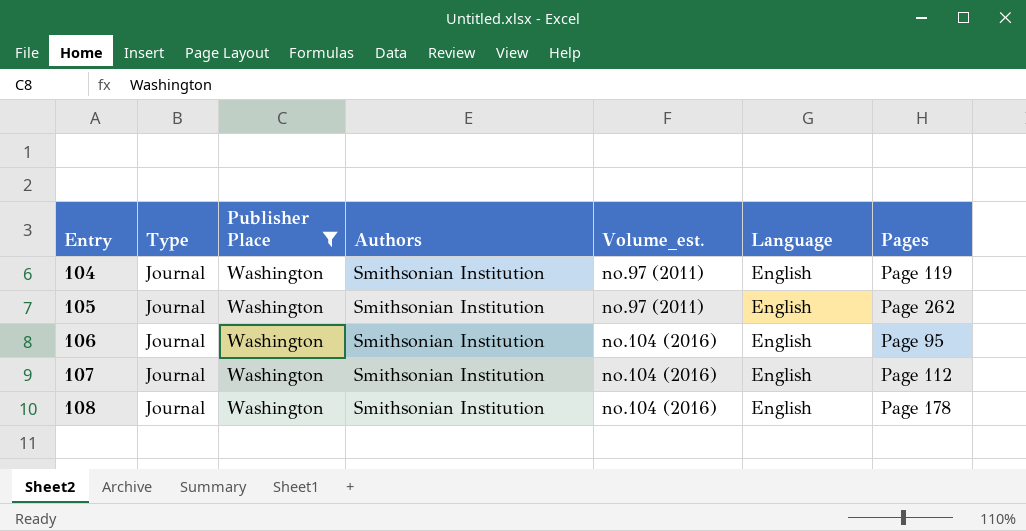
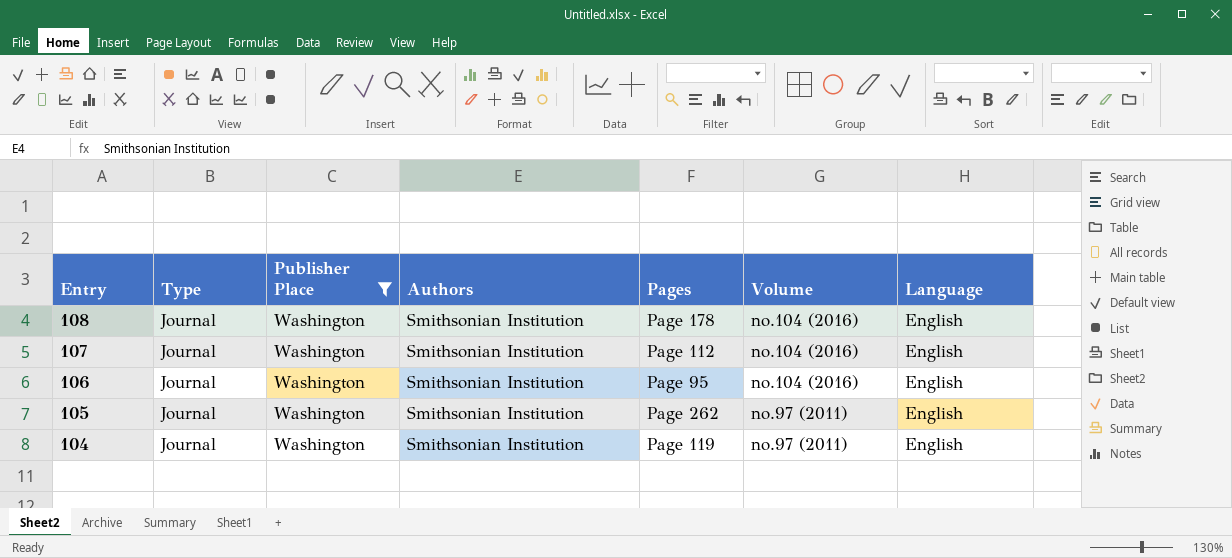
row order: Entry ascending -> Entry descending
column Pages | position: 7 -> 5
column name: Volume_est. -> Volume

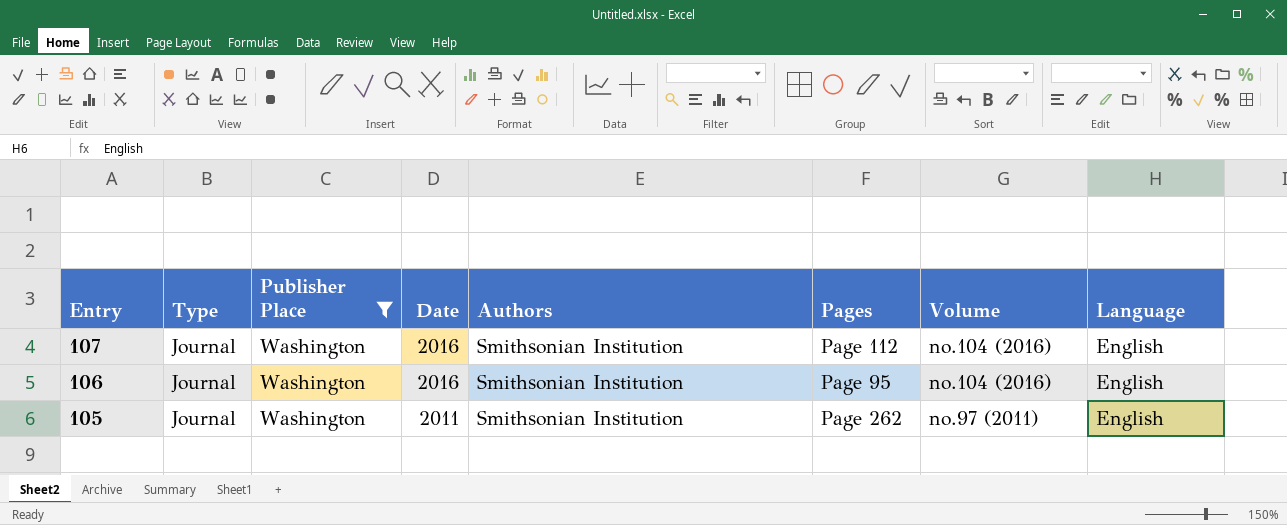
column Date | position: none -> 4
row 108: Journal | Washington | Smithsonian Institution | Page 178 | no.104 (2016) | English -> none
row 104: Journal | Washington | Smithsonian Institution | Page 119 | no.97 (2011) | English -> none

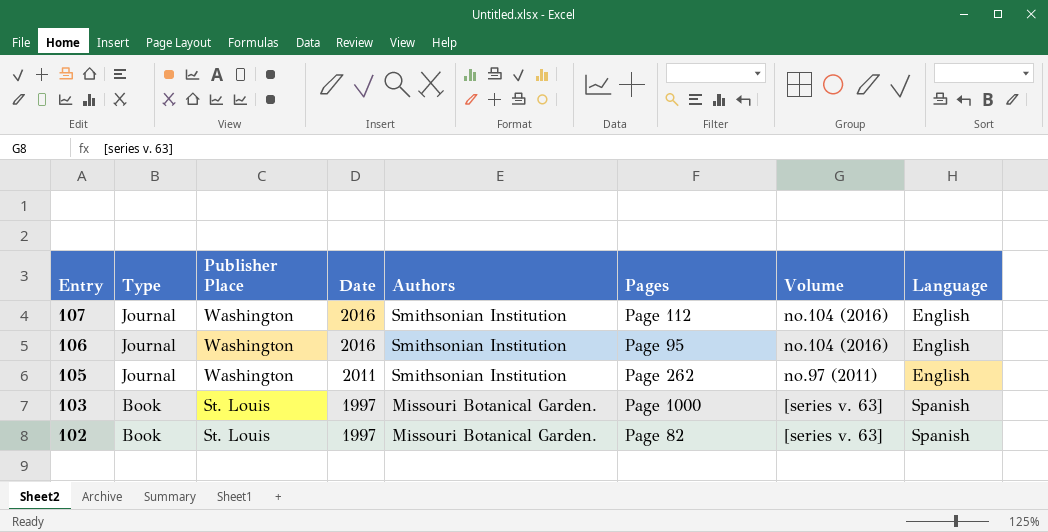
filter: Publisher Place = Washington -> none

